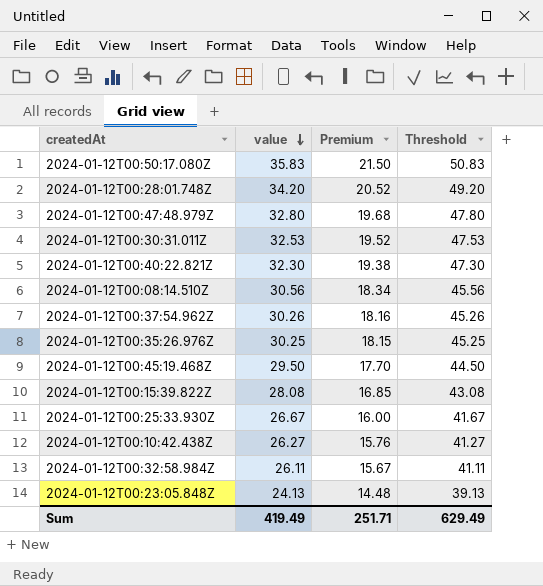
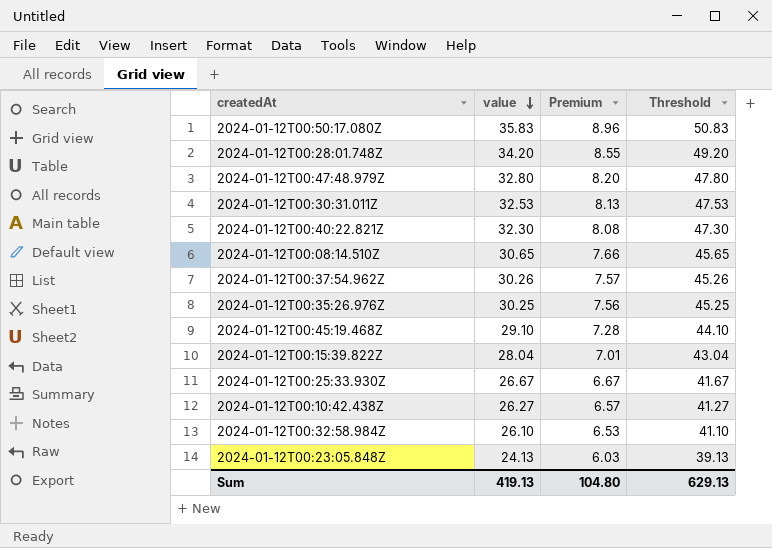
column Premium | formula: [value] * 0.6 -> [value] * 0.25
2024-01-12T00:08:14.510Z | value: 30.56 -> 30.65
2024-01-12T00:08:14.510Z | Threshold: 45.56 -> 45.65
2024-01-12T00:45:19.468Z | value: 29.50 -> 29.10
2024-01-12T00:45:19.468Z | Threshold: 44.50 -> 44.10
2024-01-12T00:15:39.822Z | value: 28.08 -> 28.04
2024-01-12T00:15:39.822Z | Threshold: 43.08 -> 43.04
2024-01-12T00:32:58.984Z | value: 26.11 -> 26.10
2024-01-12T00:32:58.984Z | Threshold: 41.11 -> 41.10
Sum | value: 419.49 -> 419.13
Sum | Premium: 251.71 -> 104.80
Sum | Threshold: 629.49 -> 629.13

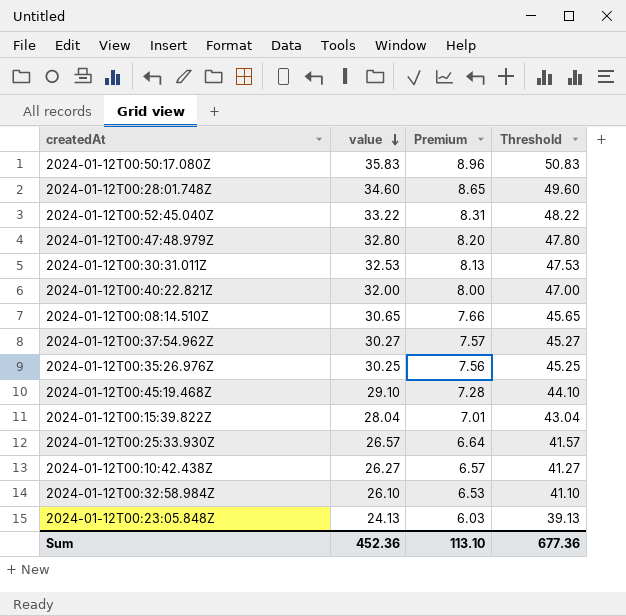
2024-01-12T00:28:01.748Z | value: 34.20 -> 34.60
2024-01-12T00:28:01.748Z | Premium: 8.55 -> 8.65
2024-01-12T00:28:01.748Z | Threshold: 49.20 -> 49.60
row 2024-01-12T00:52:45.040Z: none -> 33.22 | 8.31 | 48.22
2024-01-12T00:40:22.821Z | value: 32.30 -> 32.00
2024-01-12T00:40:22.821Z | Premium: 8.08 -> 8.00
2024-01-12T00:40:22.821Z | Threshold: 47.30 -> 47.00
2024-01-12T00:37:54.962Z | value: 30.26 -> 30.27
2024-01-12T00:37:54.962Z | Threshold: 45.26 -> 45.27
2024-01-12T00:25:33.930Z | value: 26.67 -> 26.57
2024-01-12T00:25:33.930Z | Premium: 6.67 -> 6.64
2024-01-12T00:25:33.930Z | Threshold: 41.67 -> 41.57
Sum | value: 419.13 -> 452.36
Sum | Premium: 104.80 -> 113.10
Sum | Threshold: 629.13 -> 677.36

